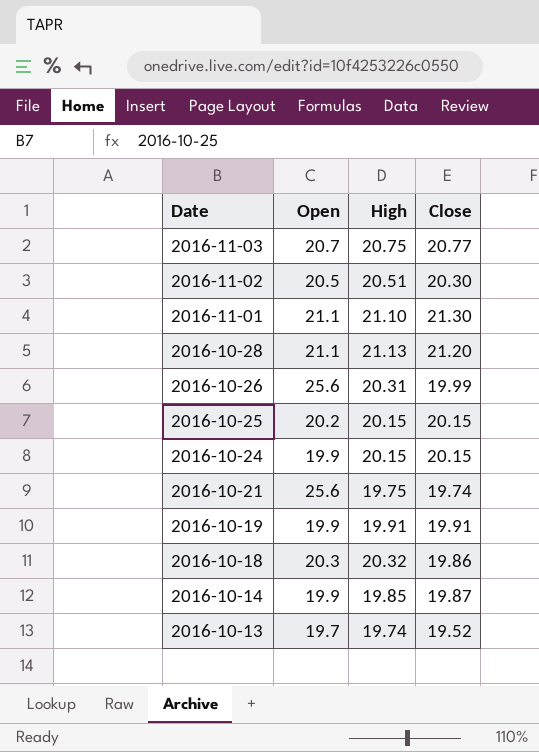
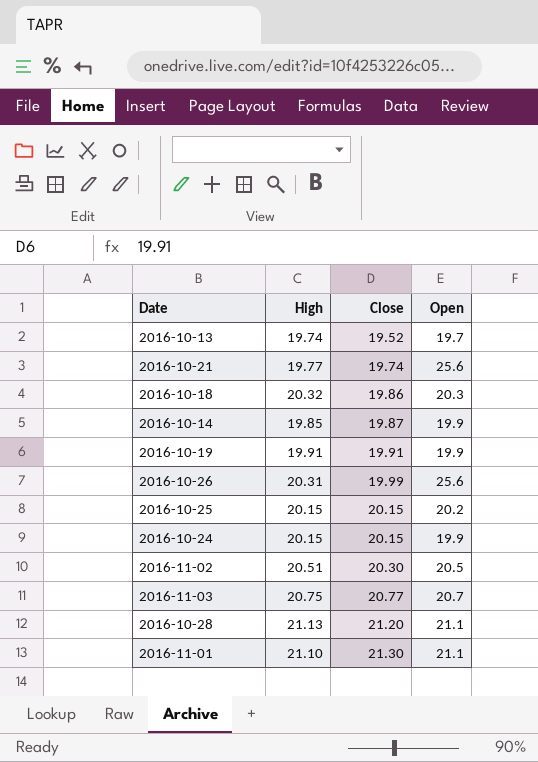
row order: Date descending -> Close ascending
column Open | position: 2 -> 4
2016-10-21 | High: 19.75 -> 19.77

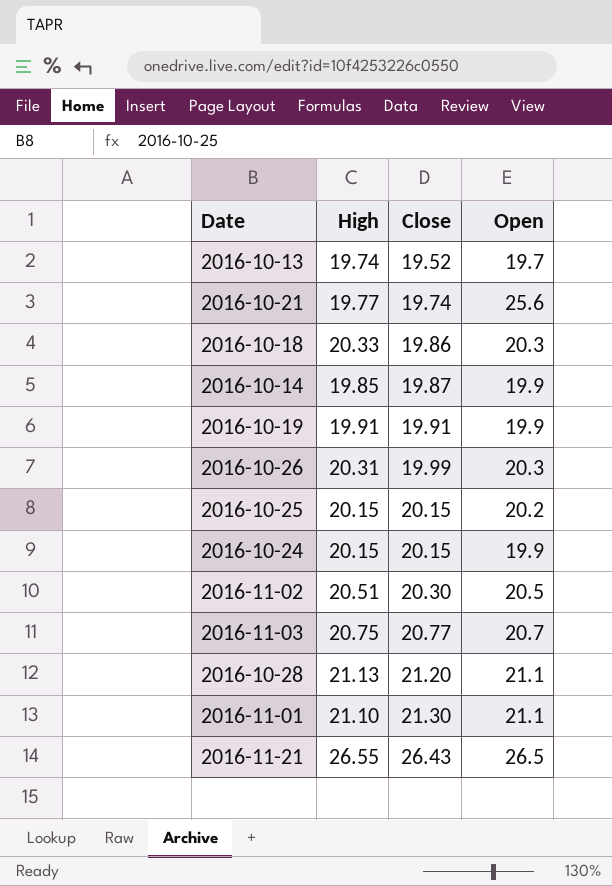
2016-10-18 | High: 20.32 -> 20.33
2016-10-26 | Open: 25.6 -> 20.3
row 2016-11-21: none -> 26.55 | 26.43 | 26.5

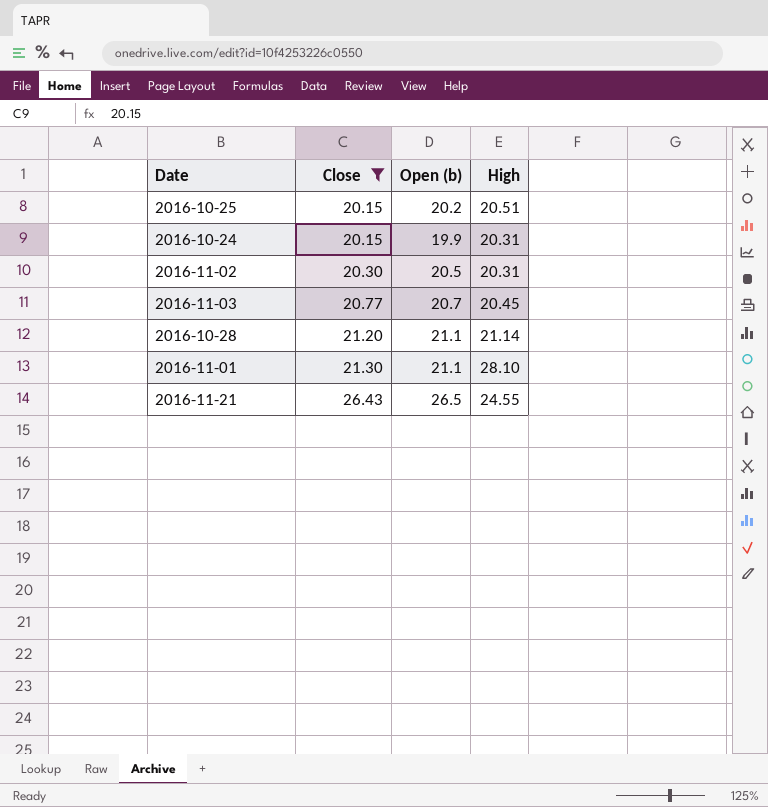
filter: none -> Close >= 20.15
column name: Open -> Open (b)
column High | position: 2 -> 4
2016-10-25 | High: 20.15 -> 20.51
2016-10-24 | High: 20.15 -> 20.31
2016-11-02 | High: 20.51 -> 20.31
2016-11-03 | High: 20.75 -> 20.45
2016-10-28 | High: 21.13 -> 21.14
2016-11-01 | High: 21.10 -> 28.10
2016-11-21 | High: 26.55 -> 24.55

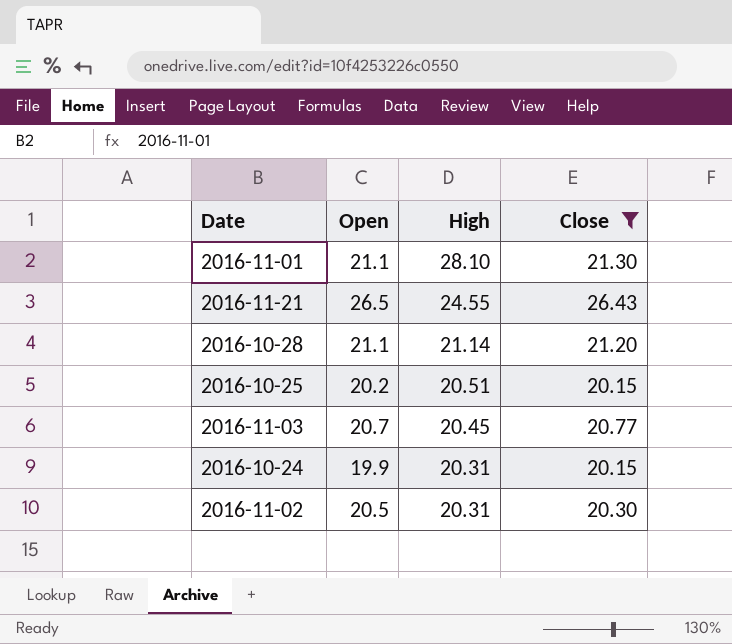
row order: Close ascending -> High descending
column name: Open (b) -> Open
column Close | position: 2 -> 4

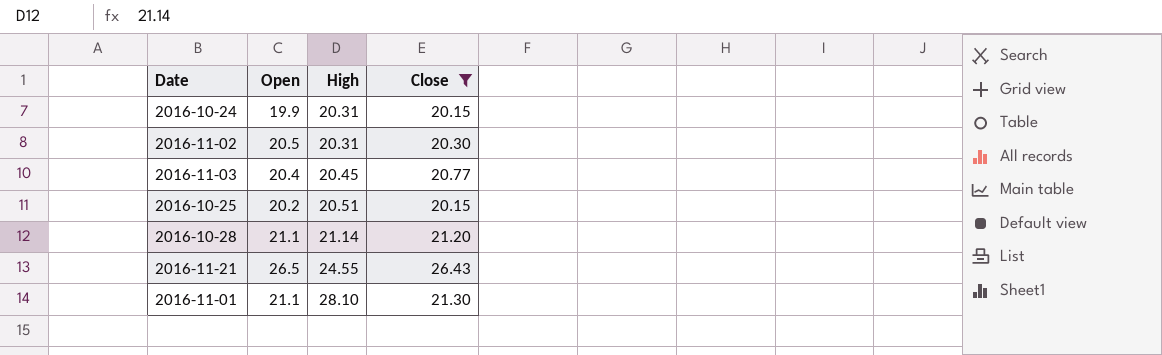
row order: High descending -> High ascending
2016-11-03 | Open: 20.7 -> 20.4

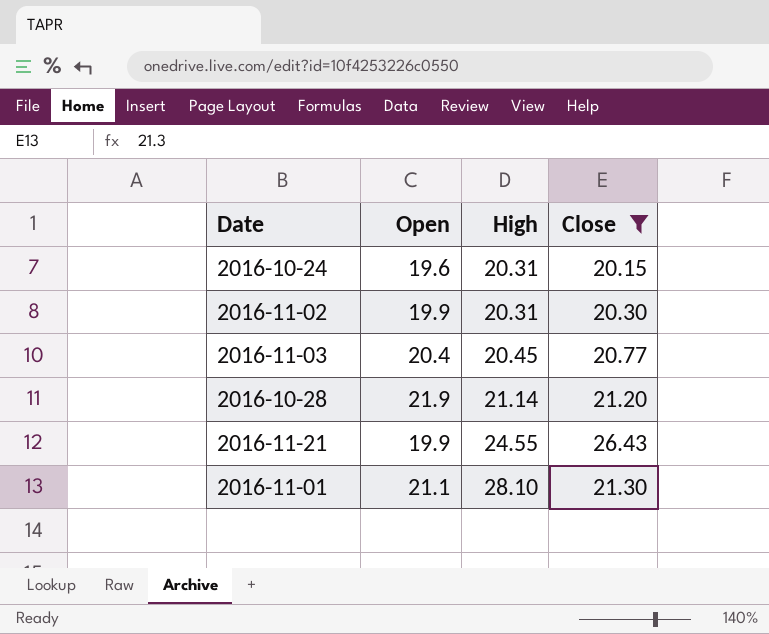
row 2016-10-25: 20.2 | 20.51 | 20.15 -> none
2016-10-24 | Open: 19.9 -> 19.6
2016-11-02 | Open: 20.5 -> 19.9
2016-10-28 | Open: 21.1 -> 21.9
2016-11-21 | Open: 26.5 -> 19.9

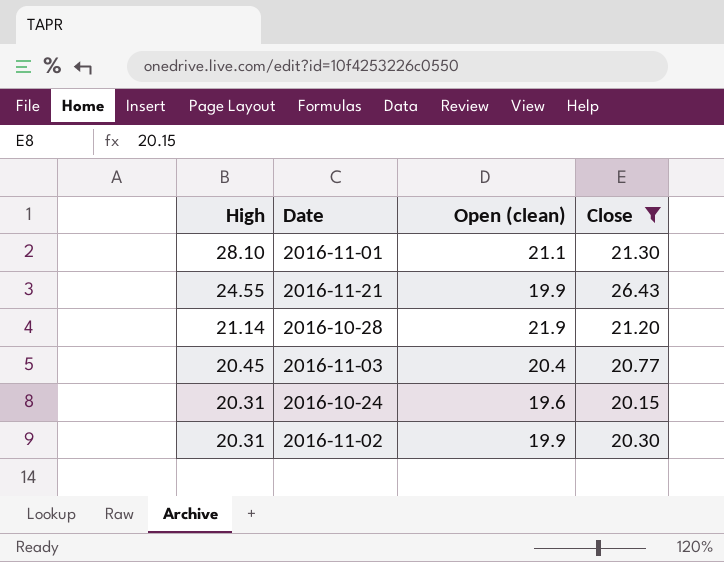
row order: High ascending -> High descending
column High | position: 3 -> 1
column name: Open -> Open (clean)

